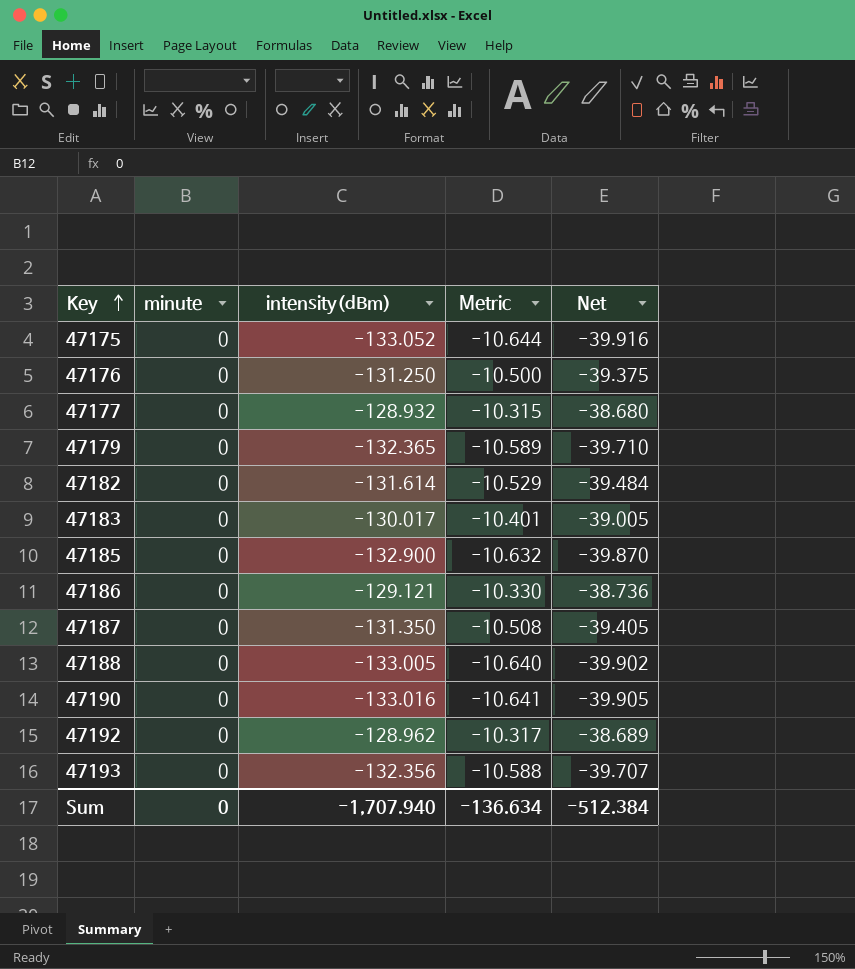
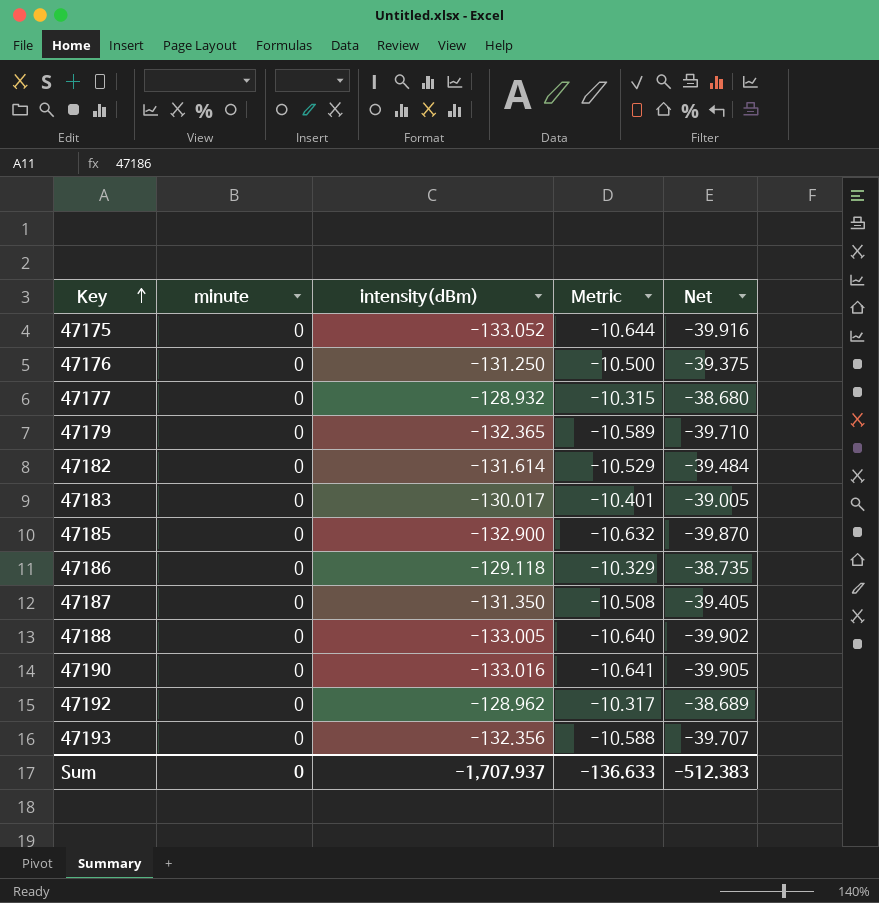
47186 | intensity(dBm): -129.121 -> -129.118
47186 | Metric: -10.330 -> -10.329
47186 | Net: -38.736 -> -38.735
Sum | intensity(dBm): -1,707.940 -> -1,707.937
Sum | Metric: -136.634 -> -136.633
Sum | Net: -512.384 -> -512.383

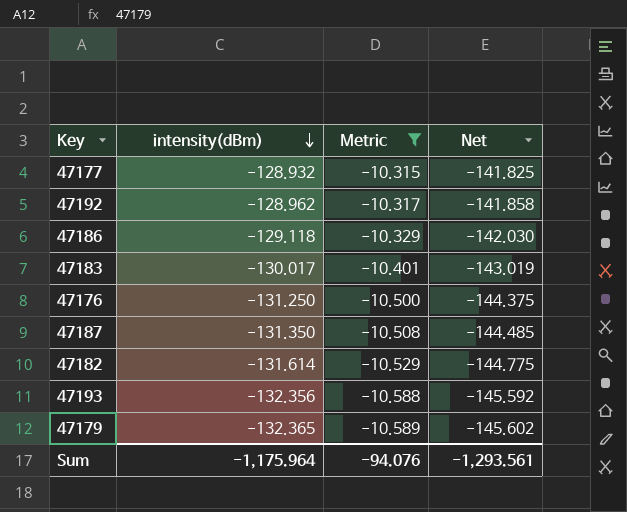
filter: none -> Metric >= -10.589
row order: Key ascending -> intensity(dBm) descending
column minute | position: 2 -> none
column Net | formula: [intensity(dBm)] * 0.3 -> [intensity(dBm)] * 1.1
Sum | intensity(dBm): -1,707.937 -> -1,175.964
Sum | Metric: -136.633 -> -94.076
Sum | Net: -512.383 -> -1,293.561

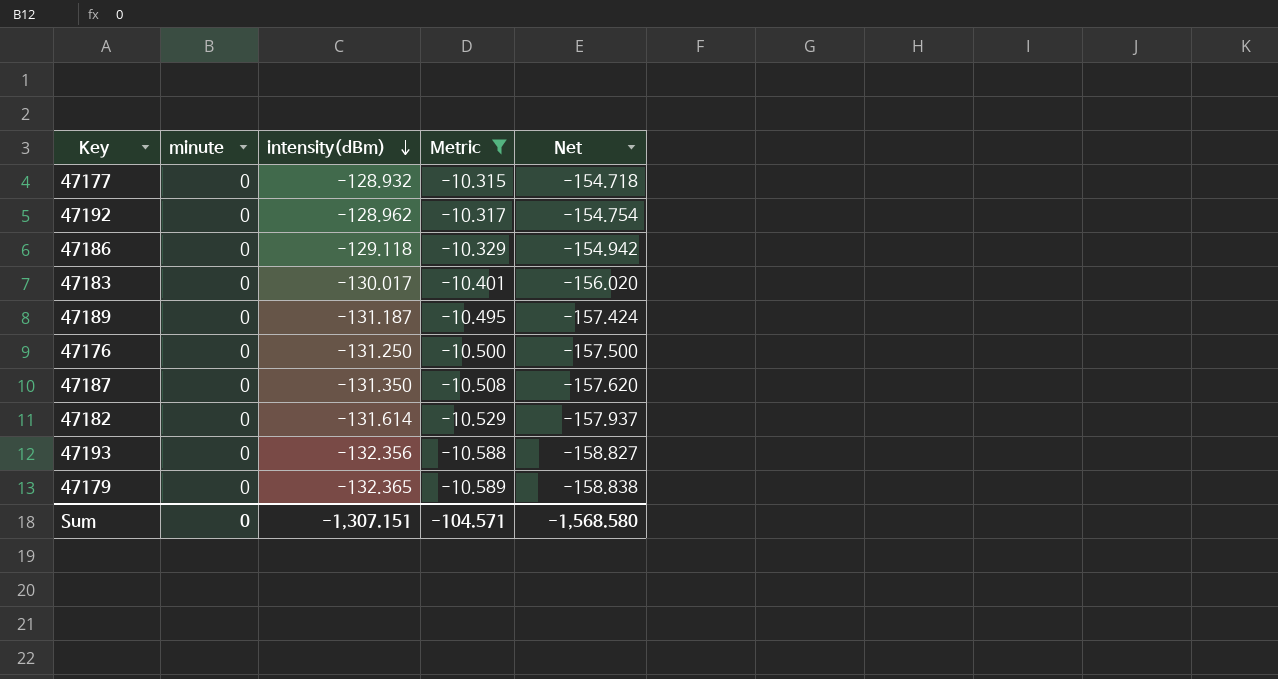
column minute | position: none -> 2
column Net | formula: [intensity(dBm)] * 1.1 -> [intensity(dBm)] * 1.2
row 47189: none -> 0 | -131.187 | -10.495 | -157.424
Sum | intensity(dBm): -1,175.964 -> -1,307.151
Sum | Metric: -94.076 -> -104.571
Sum | Net: -1,293.561 -> -1,568.580

